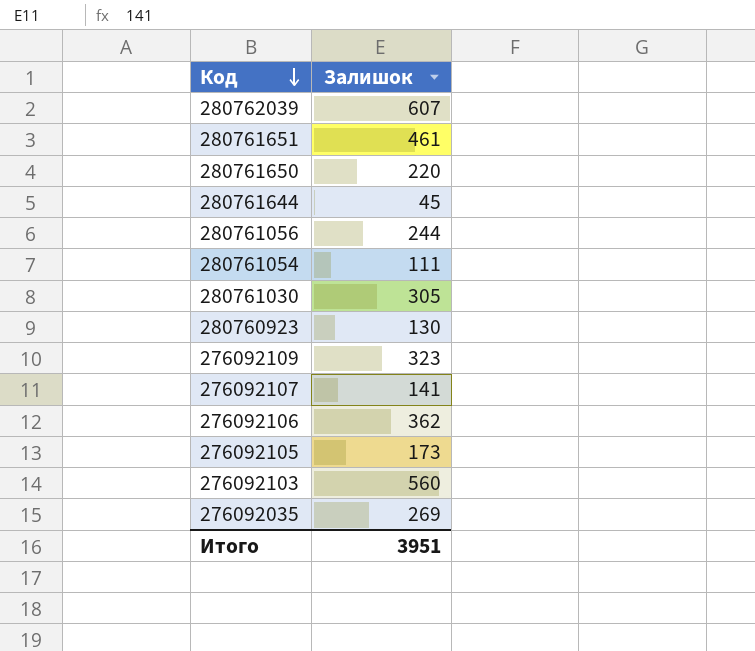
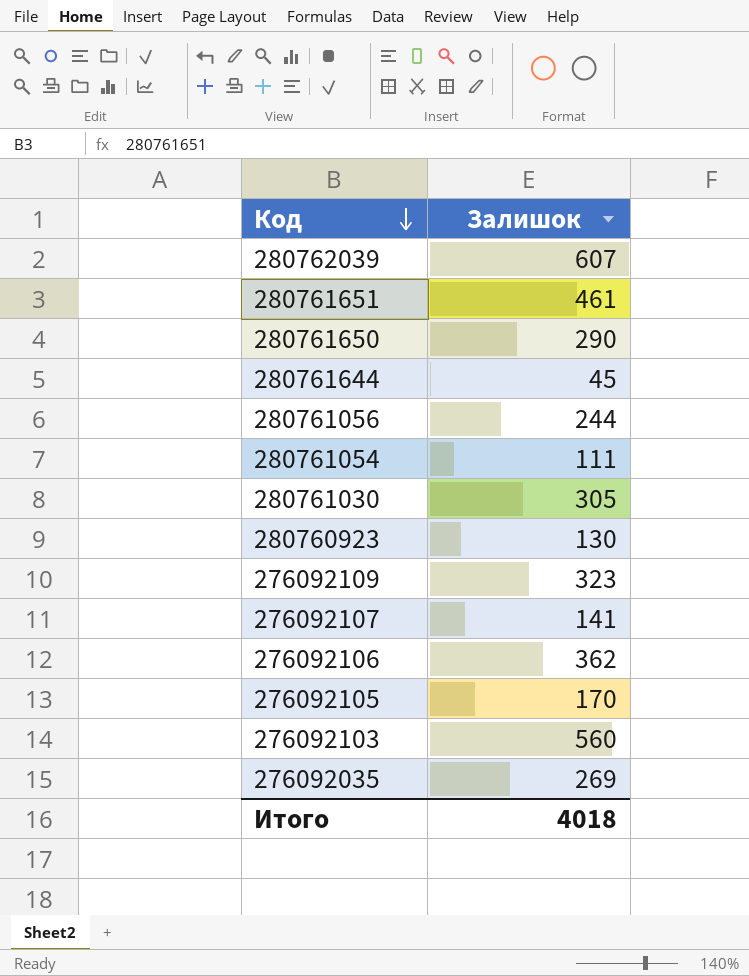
280761650 | Залишок: 220 -> 290
276092105 | Залишок: 173 -> 170
Итого | Залишок: 3951 -> 4018

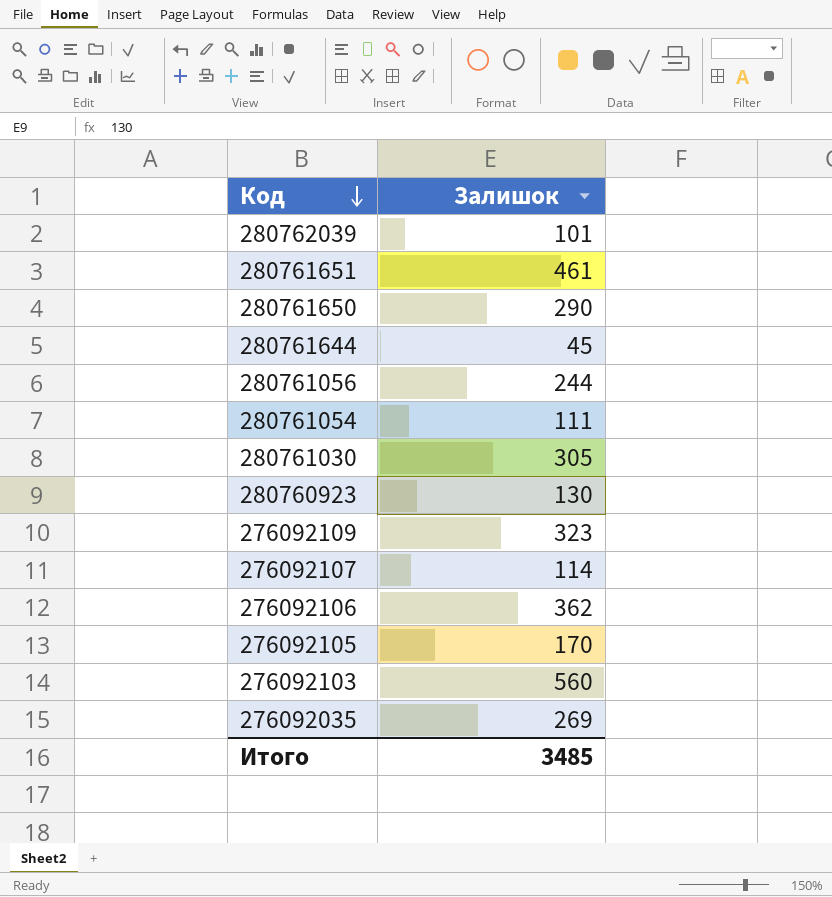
280762039 | Залишок: 607 -> 101
276092107 | Залишок: 141 -> 114
Итого | Залишок: 4018 -> 3485

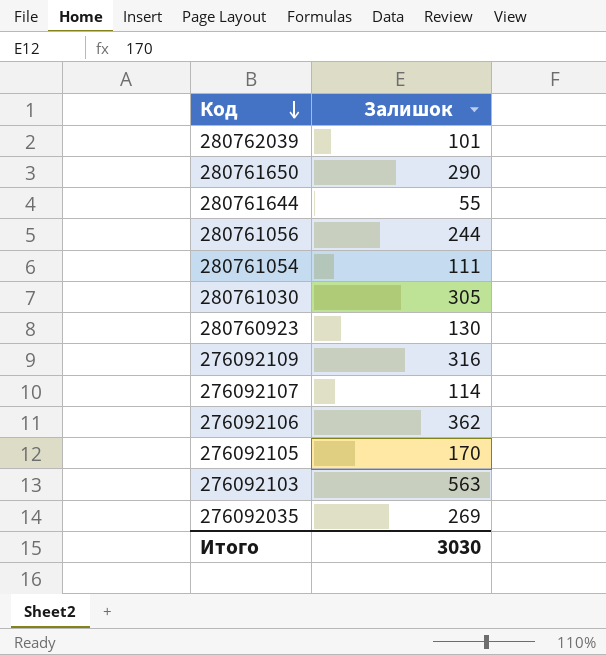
row 280761651: 461 -> none
280761644 | Залишок: 45 -> 55
276092109 | Залишок: 323 -> 316
276092103 | Залишок: 560 -> 563
Итого | Залишок: 3485 -> 3030

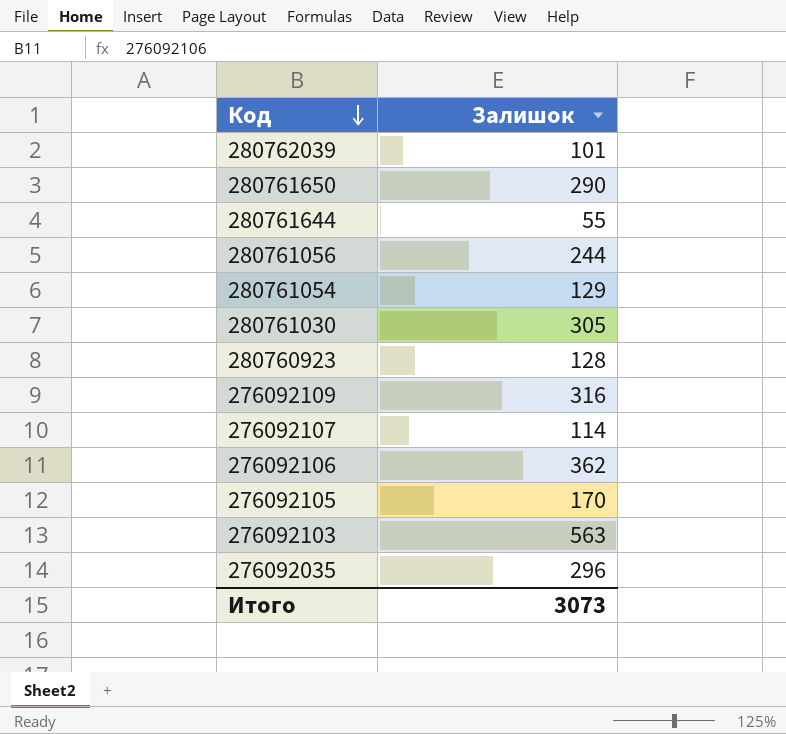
280761054 | Залишок: 111 -> 129
280760923 | Залишок: 130 -> 128
276092035 | Залишок: 269 -> 296
Итого | Залишок: 3030 -> 3073

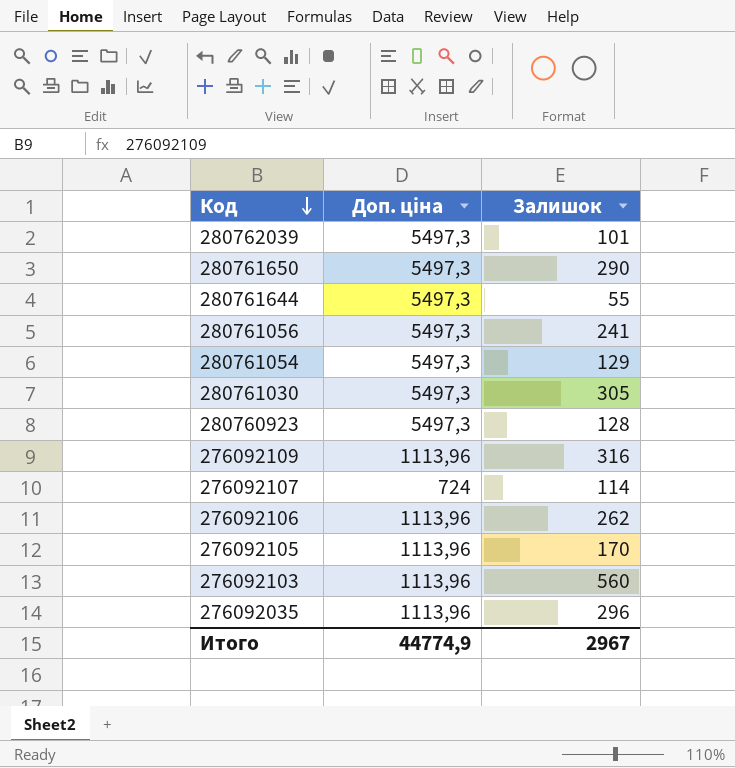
column Доп. ціна | position: none -> 2
280761056 | Залишок: 244 -> 241
276092106 | Залишок: 362 -> 262
276092103 | Залишок: 563 -> 560
Итого | Залишок: 3073 -> 2967

